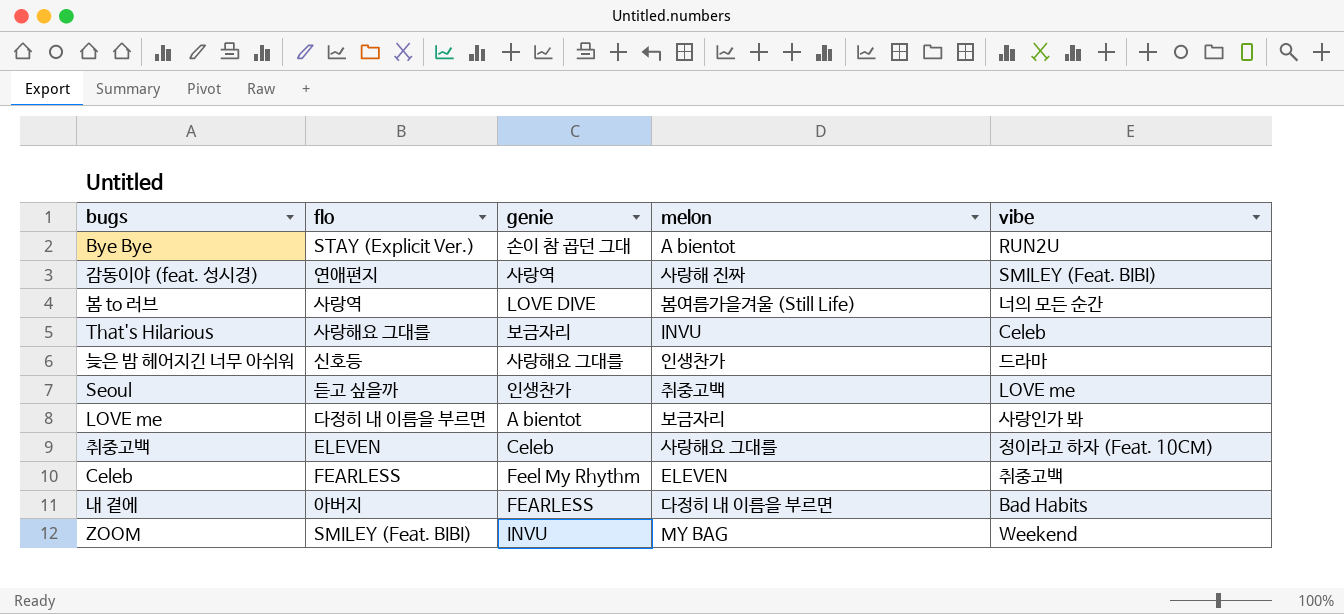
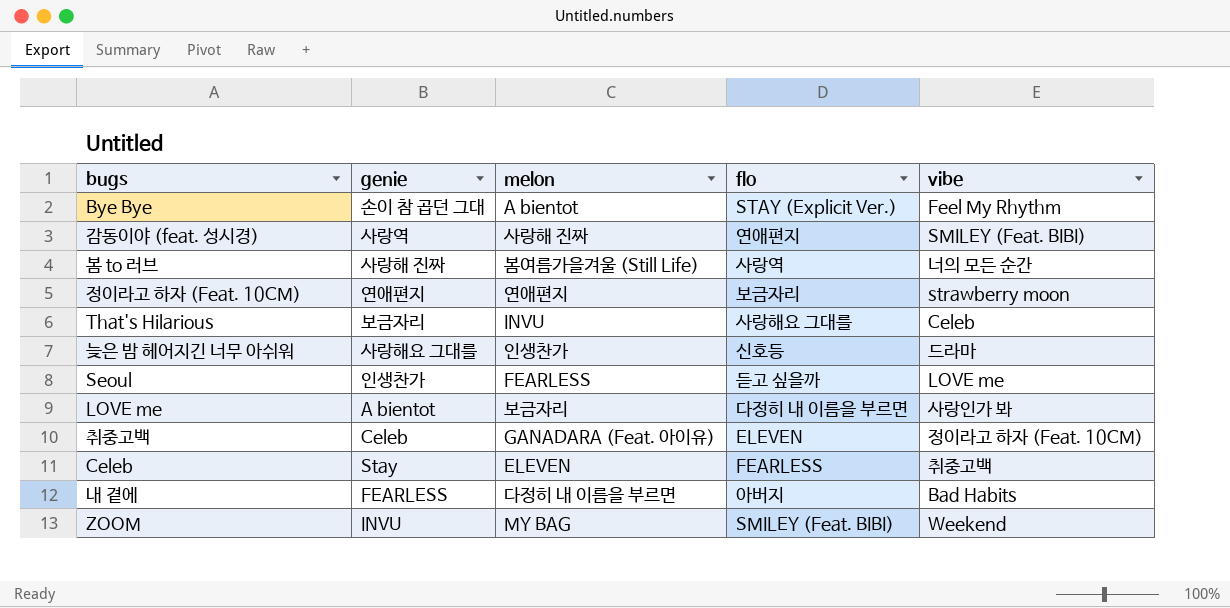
column flo | position: 2 -> 4
Bye Bye | vibe: RUN2U -> Feel My Rhythm
봄 to 러브 | genie: LOVE DIVE -> 사랑해 진짜
row 정이라고 하자 (Feat. 10CM): none -> 연애편지 | 연애편지 | 보금자리 | strawberry moon
Seoul | melon: 취중고백 -> FEARLESS
취중고백 | melon: 사랑해요 그대를 -> GANADARA (Feat. 아이유)
Celeb | genie: Feel My Rhythm -> Stay

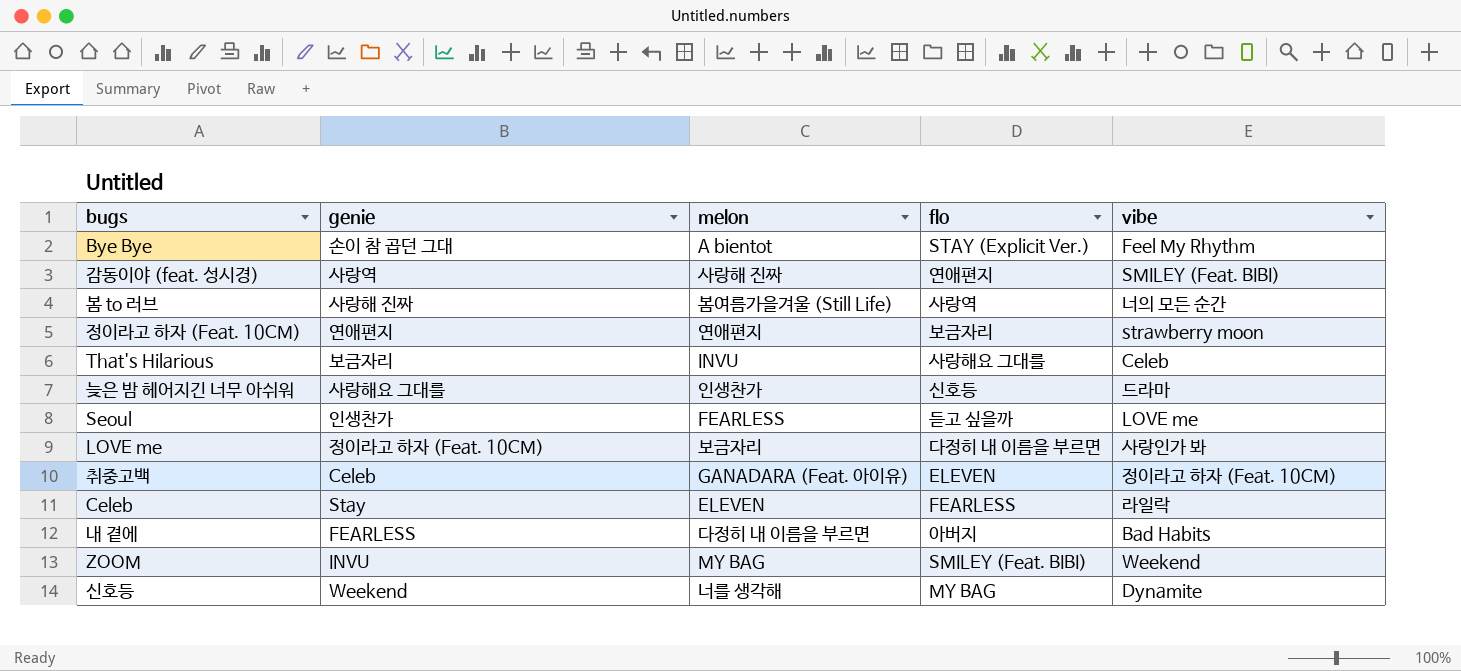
LOVE me | genie: A bientot -> 정이라고 하자 (Feat. 10CM)
Celeb | vibe: 취중고백 -> 라일락
row 신호등: none -> Weekend | 너를 생각해 | MY BAG | Dynamite

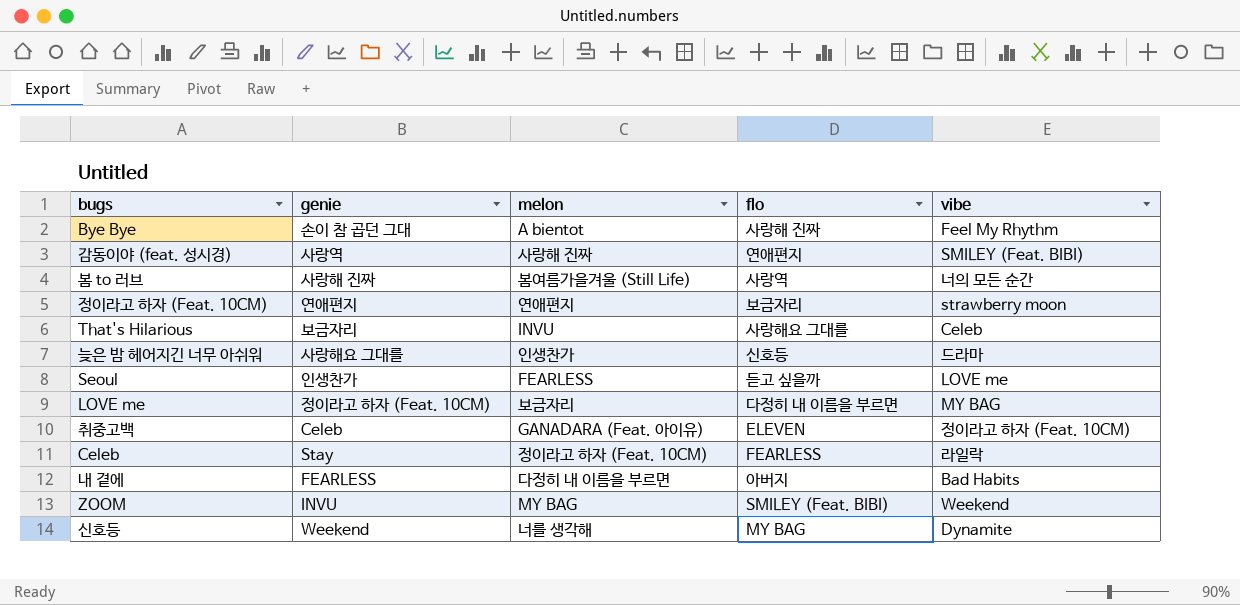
Bye Bye | flo: STAY (Explicit Ver.) -> 사랑해 진짜
LOVE me | vibe: 사랑인가 봐 -> MY BAG
Celeb | melon: ELEVEN -> 정이라고 하자 (Feat. 10CM)

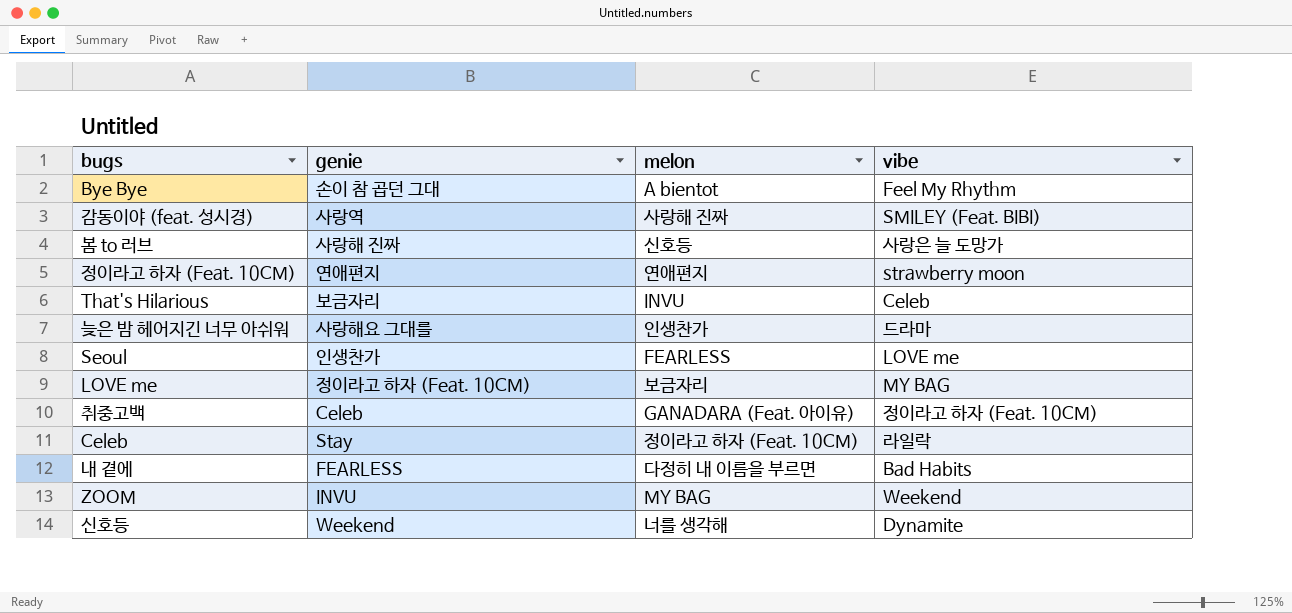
column flo | position: 4 -> none
봄 to 러브 | melon: 봄여름가을겨울 (Still Life) -> 신호등
봄 to 러브 | vibe: 너의 모든 순간 -> 사랑은 늘 도망가

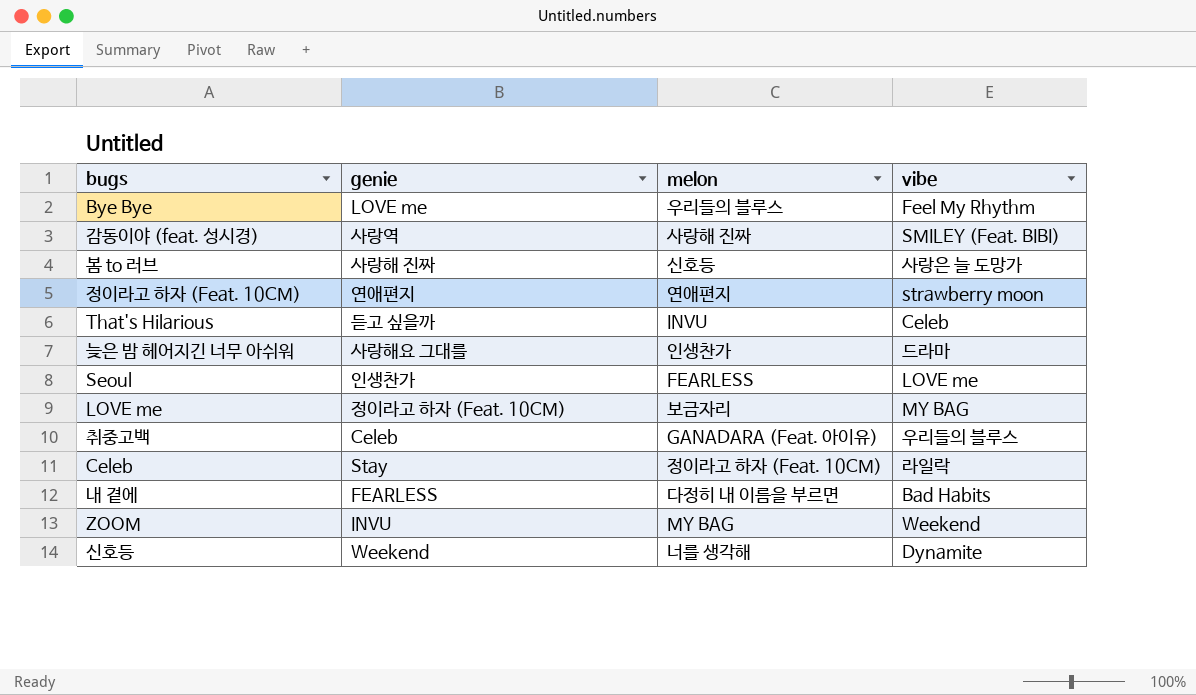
Bye Bye | genie: 손이 참 곱던 그대 -> LOVE me
Bye Bye | melon: A bientot -> 우리들의 블루스
That's Hilarious | genie: 보금자리 -> 듣고 싶을까
취중고백 | vibe: 정이라고 하자 (Feat. 10CM) -> 우리들의 블루스

